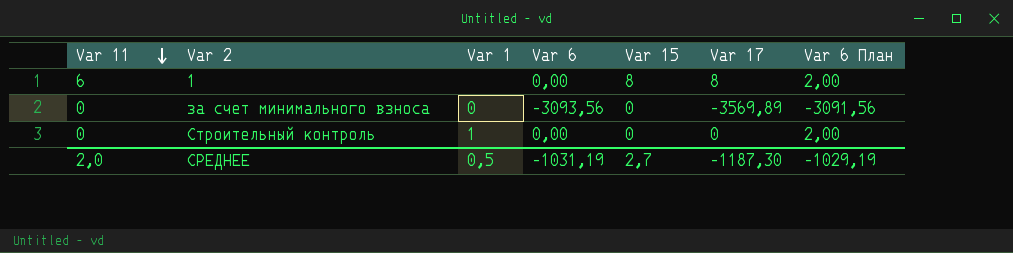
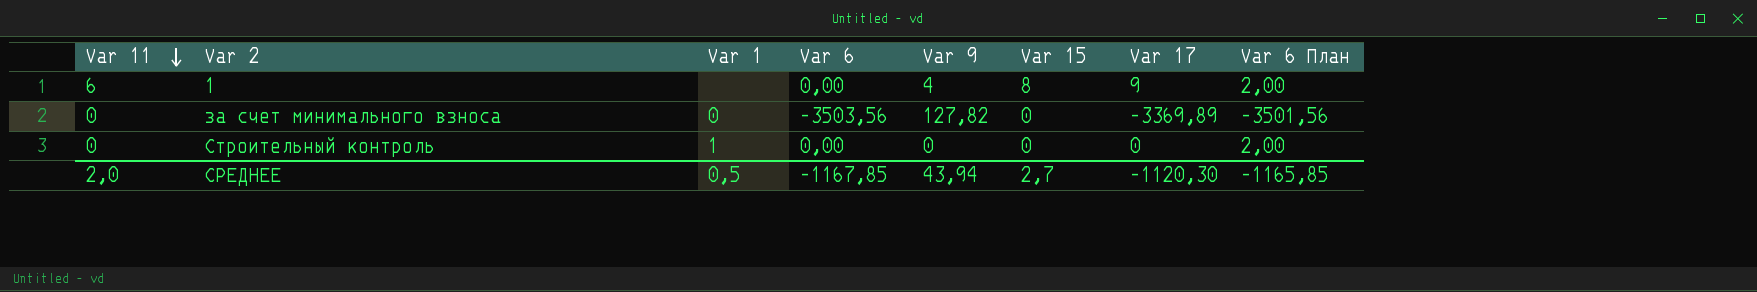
column Var 9 | position: none -> 5
1 | Var 17: 8 -> 9
за счет минимального взноса | Var 6: -3093,56 -> -3503,56
за счет минимального взноса | Var 17: -3569,89 -> -3369,89
за счет минимального взноса | Var 6 План: -3091,56 -> -3501,56
СРЕДНЕЕ | Var 6: -1031,19 -> -1167,85
СРЕДНЕЕ | Var 17: -1187,30 -> -1120,30
СРЕДНЕЕ | Var 6 План: -1029,19 -> -1165,85

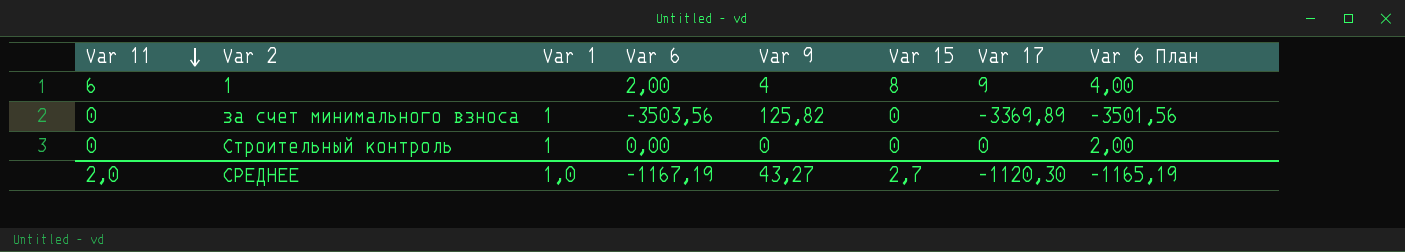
1 | Var 6: 0,00 -> 2,00
1 | Var 6 План: 2,00 -> 4,00
за счет минимального взноса | Var 1: 0 -> 1
за счет минимального взноса | Var 9: 127,82 -> 125,82
СРЕДНЕЕ | Var 1: 0,5 -> 1,0
СРЕДНЕЕ | Var 6: -1167,85 -> -1167,19
СРЕДНЕЕ | Var 9: 43,94 -> 43,27
СРЕДНЕЕ | Var 6 План: -1165,85 -> -1165,19

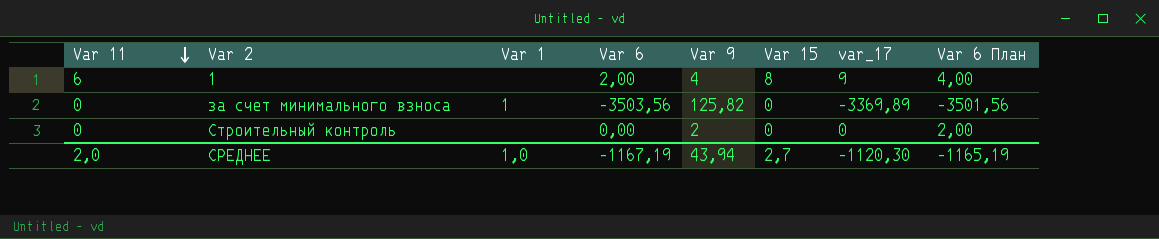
column name: Var 17 -> var_17
Строительный контроль | Var 1: 1 -> none
Строительный контроль | Var 9: 0 -> 2
СРЕДНЕЕ | Var 9: 43,27 -> 43,94

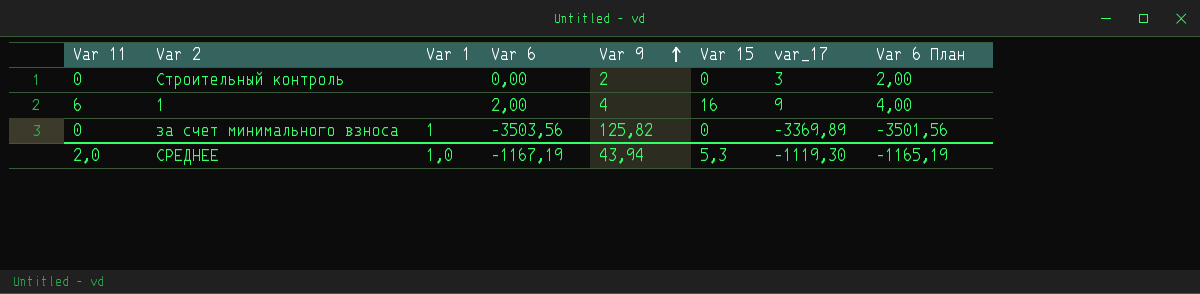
row order: Var 11 descending -> Var 9 ascending
Строительный контроль | var_17: 0 -> 3
1 | Var 15: 8 -> 16
СРЕДНЕЕ | Var 15: 2,7 -> 5,3
СРЕДНЕЕ | var_17: -1120,30 -> -1119,30

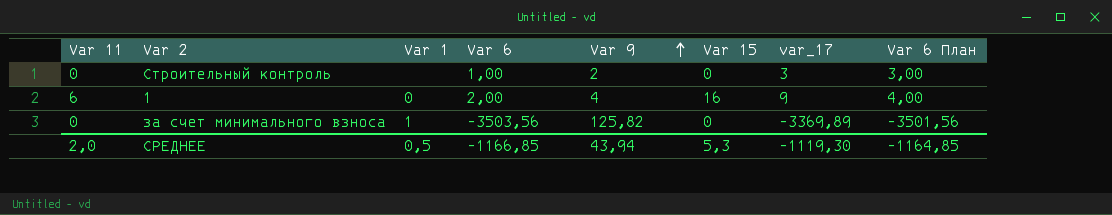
Строительный контроль | Var 6: 0,00 -> 1,00
Строительный контроль | Var 6 План: 2,00 -> 3,00
1 | Var 1: none -> 0
СРЕДНЕЕ | Var 1: 1,0 -> 0,5
СРЕДНЕЕ | Var 6: -1167,19 -> -1166,85
СРЕДНЕЕ | Var 6 План: -1165,19 -> -1164,85

